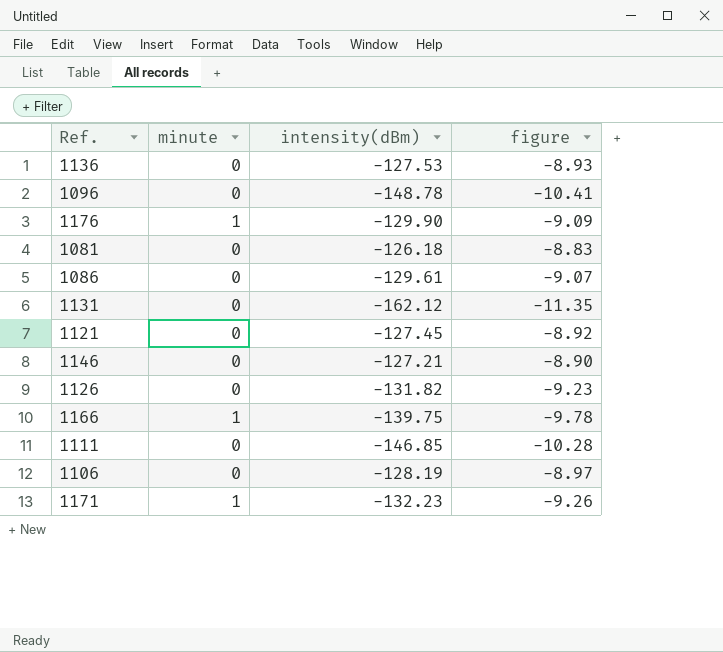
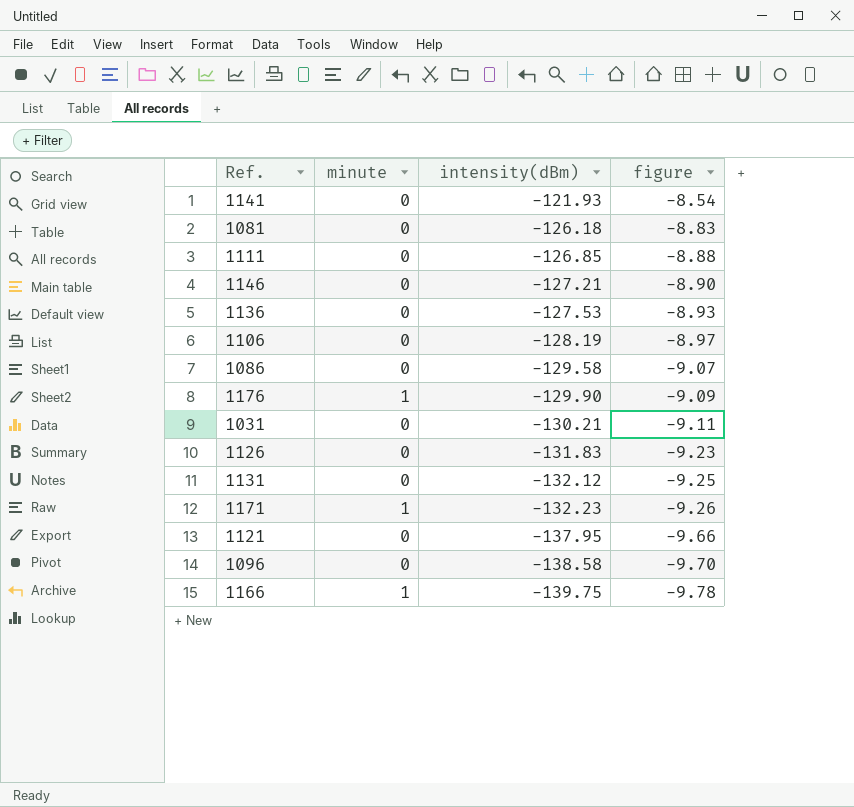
row order: none -> intensity(dBm) descending
row 1141: none -> 0 | -121.93 | -8.54
1111 | intensity(dBm): -146.85 -> -126.85
1111 | figure: -10.28 -> -8.88
1086 | intensity(dBm): -129.61 -> -129.58
row 1031: none -> 0 | -130.21 | -9.11
1126 | intensity(dBm): -131.82 -> -131.83
1131 | intensity(dBm): -162.12 -> -132.12
1131 | figure: -11.35 -> -9.25
1121 | intensity(dBm): -127.45 -> -137.95
1121 | figure: -8.92 -> -9.66
1096 | intensity(dBm): -148.78 -> -138.58
1096 | figure: -10.41 -> -9.70

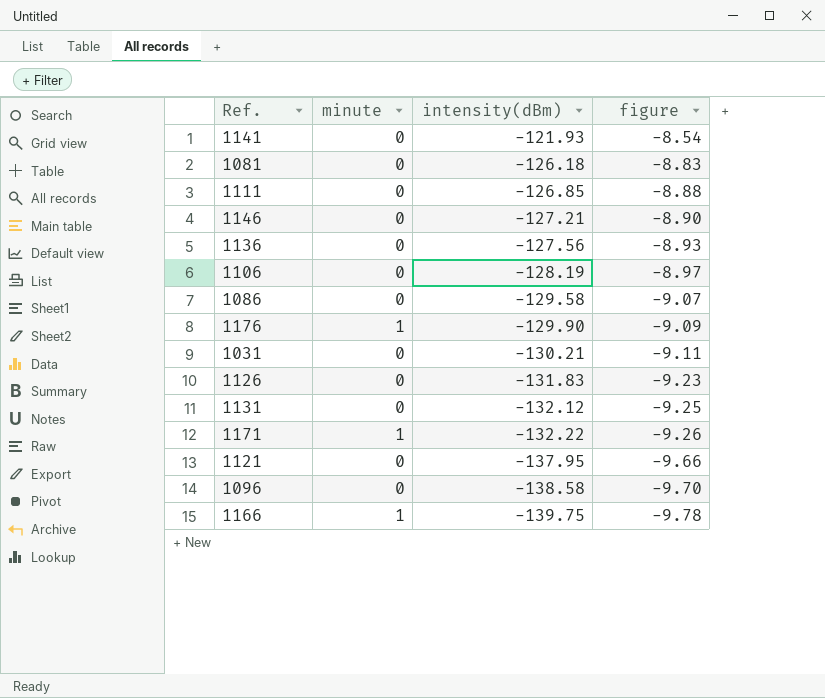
1136 | intensity(dBm): -127.53 -> -127.56
1171 | intensity(dBm): -132.23 -> -132.22

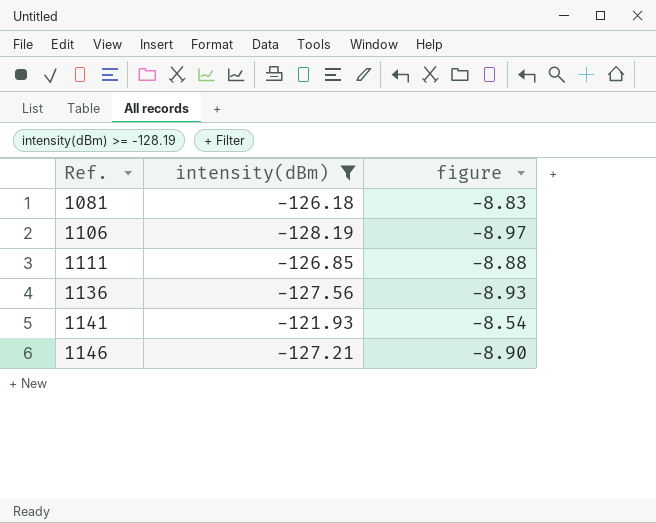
filter: none -> intensity(dBm) >= -128.19
row order: intensity(dBm) descending -> Ref. ascending
column minute | position: 2 -> none

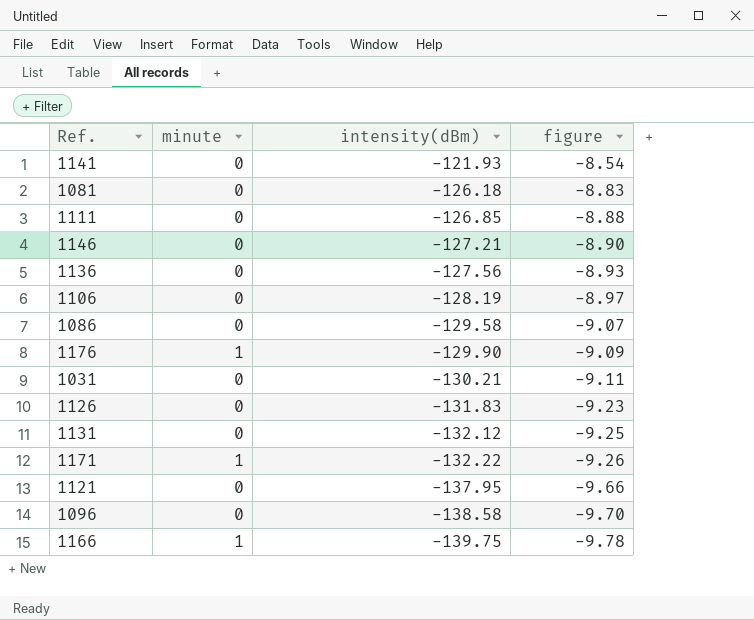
filter: intensity(dBm) >= -128.19 -> none
row order: Ref. ascending -> intensity(dBm) descending
column minute | position: none -> 2

